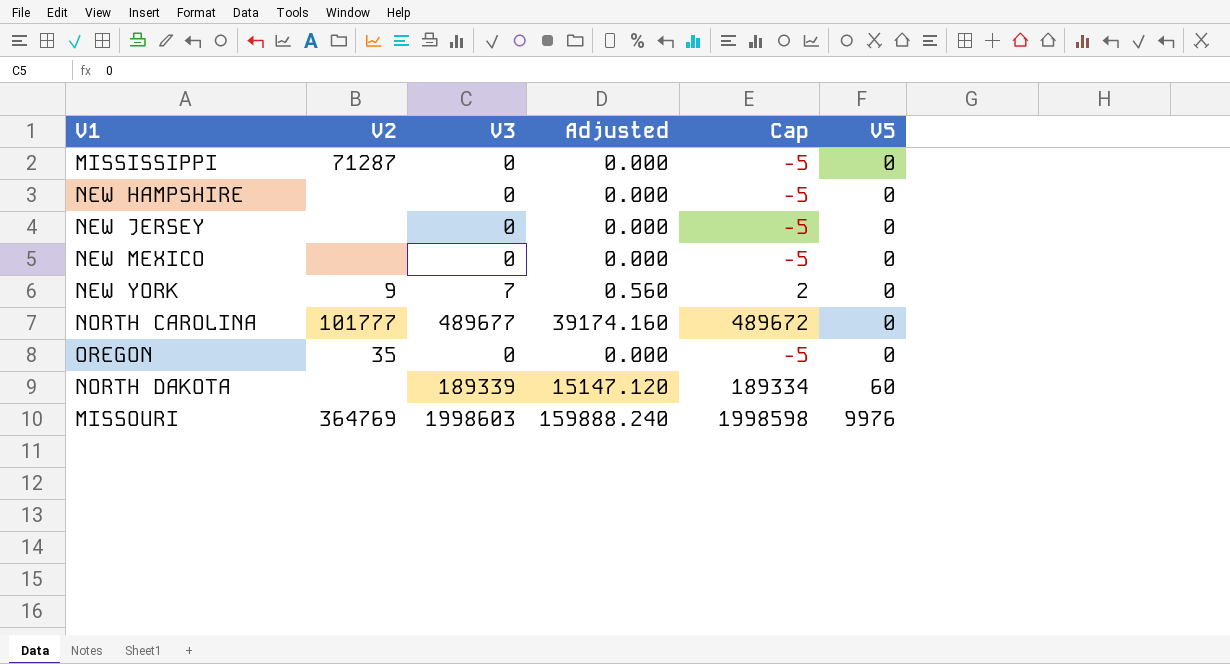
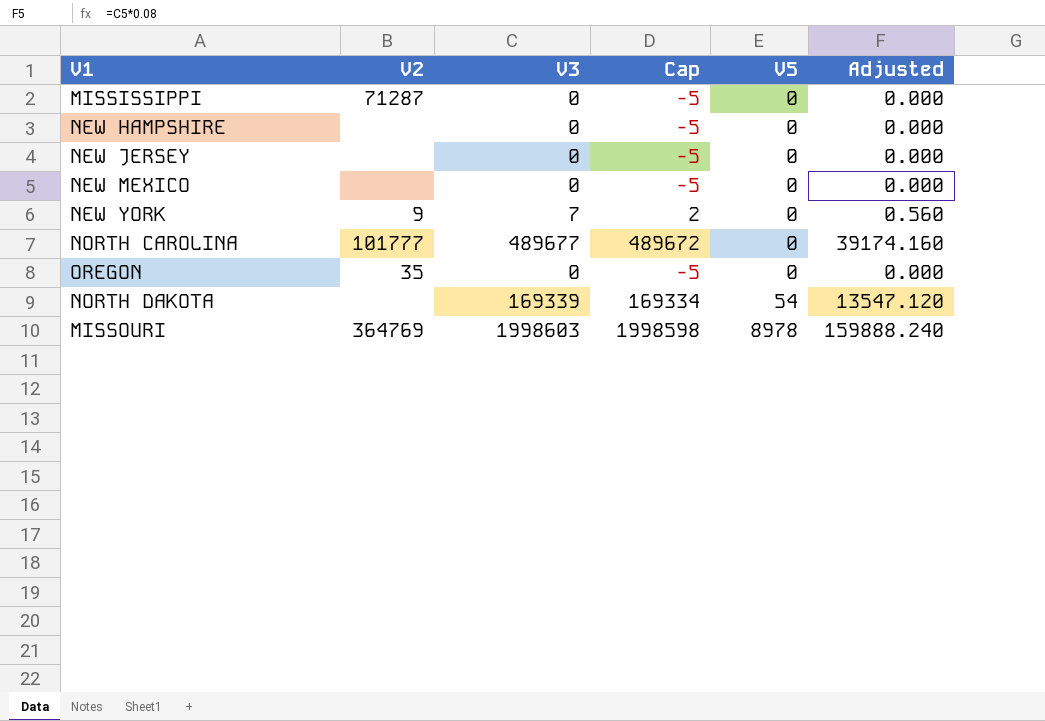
column Adjusted | position: 4 -> 6
NORTH DAKOTA | V3: 189339 -> 169339
NORTH DAKOTA | Cap: 189334 -> 169334
NORTH DAKOTA | V5: 60 -> 54
NORTH DAKOTA | Adjusted: 15147.120 -> 13547.120
MISSOURI | V5: 9976 -> 8978

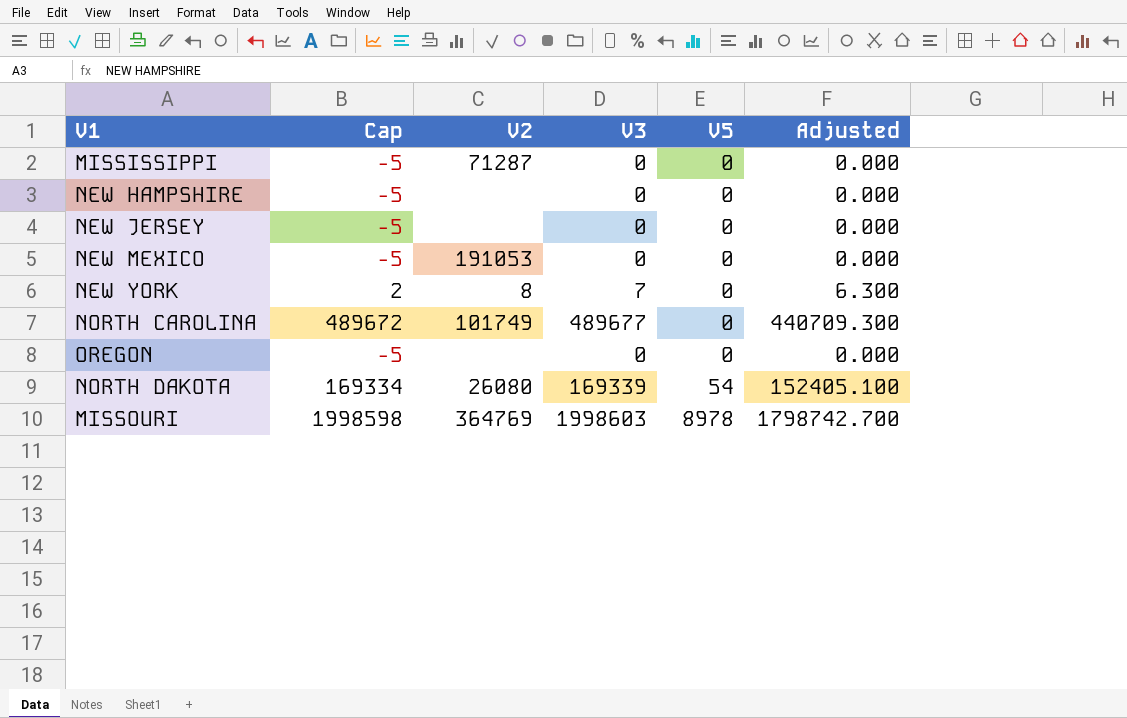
column Cap | position: 4 -> 2
column Adjusted | formula: [V3] * 0.08 -> [V3] * 0.9
NEW MEXICO | V2: none -> 191053
NEW YORK | V2: 9 -> 8
NORTH CAROLINA | V2: 101777 -> 101749
OREGON | V2: 35 -> none
NORTH DAKOTA | V2: none -> 26080

